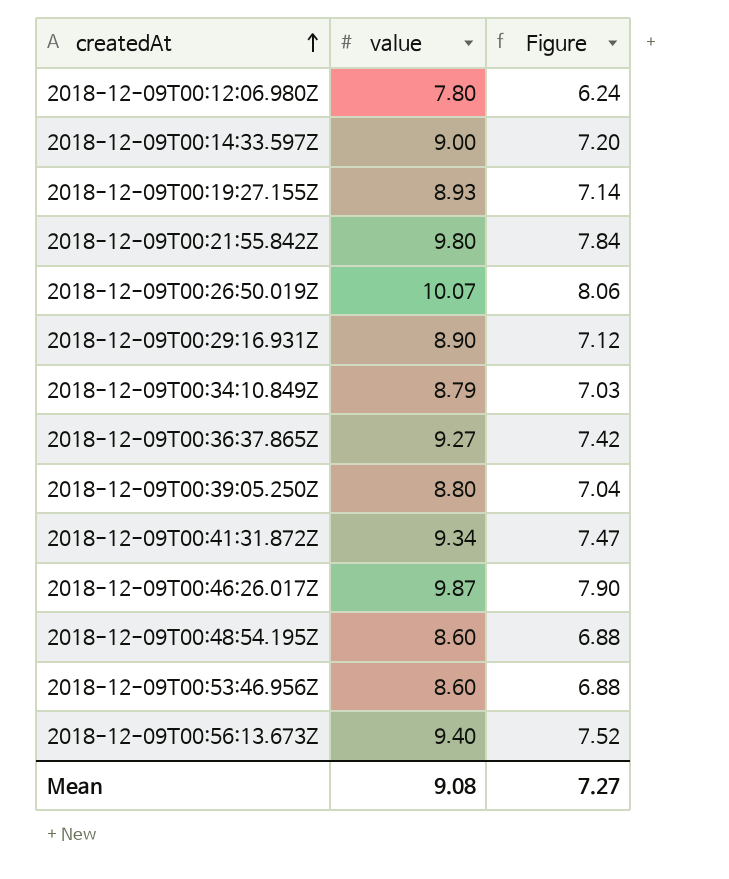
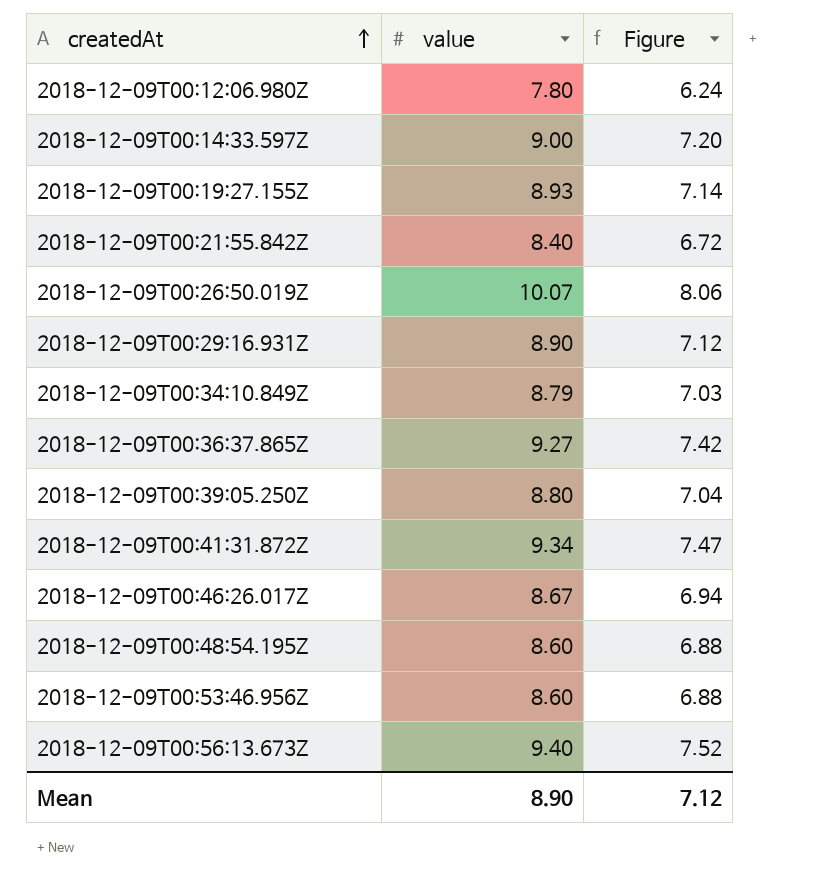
2018-12-09T00:21:55.842Z | value: 9.80 -> 8.40
2018-12-09T00:21:55.842Z | Figure: 7.84 -> 6.72
2018-12-09T00:46:26.017Z | value: 9.87 -> 8.67
2018-12-09T00:46:26.017Z | Figure: 7.90 -> 6.94
Mean | value: 9.08 -> 8.90
Mean | Figure: 7.27 -> 7.12

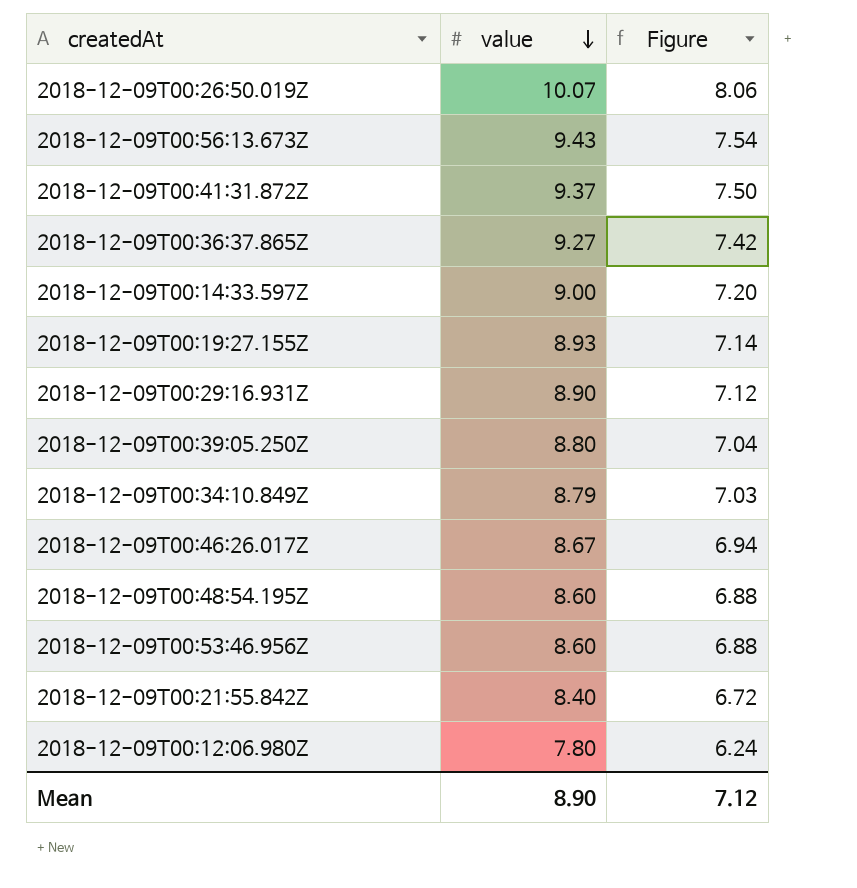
row order: createdAt ascending -> value descending
2018-12-09T00:56:13.673Z | value: 9.40 -> 9.43
2018-12-09T00:56:13.673Z | Figure: 7.52 -> 7.54
2018-12-09T00:41:31.872Z | value: 9.34 -> 9.37
2018-12-09T00:41:31.872Z | Figure: 7.47 -> 7.50

